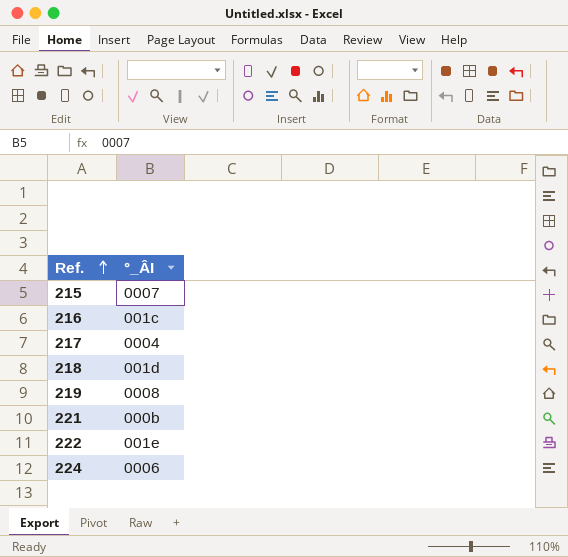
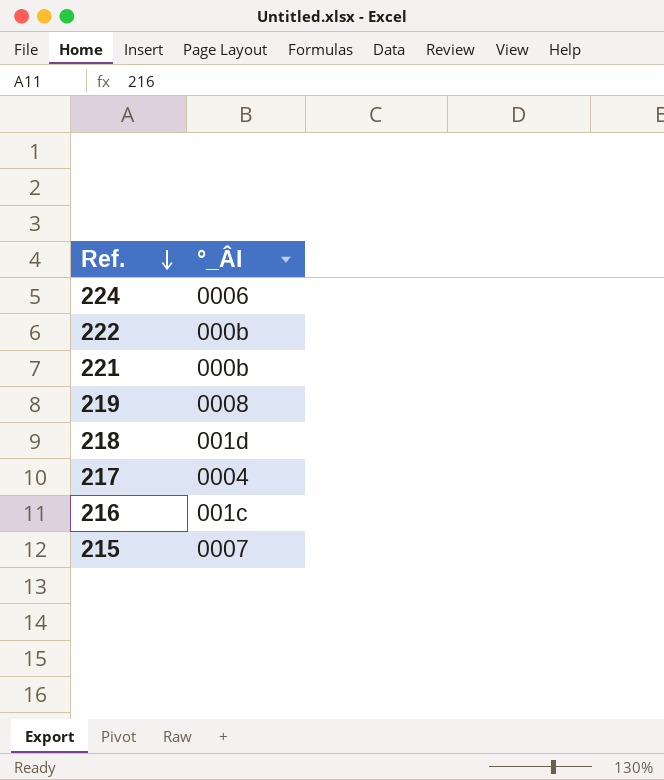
row order: Ref. ascending -> Ref. descending
222 | °_ÂI: 001e -> 000b

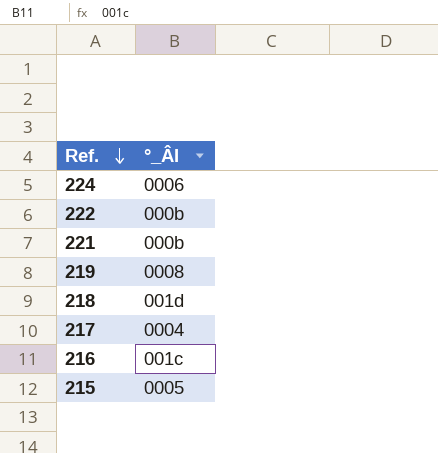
215 | °_ÂI: 0007 -> 0005

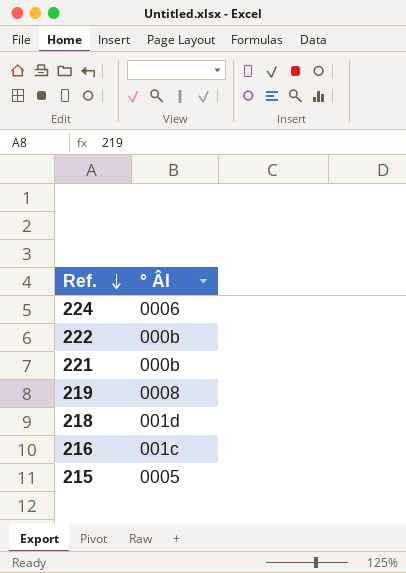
column name: °_ÂI -> ° ÂI
row 217: 0004 -> none

